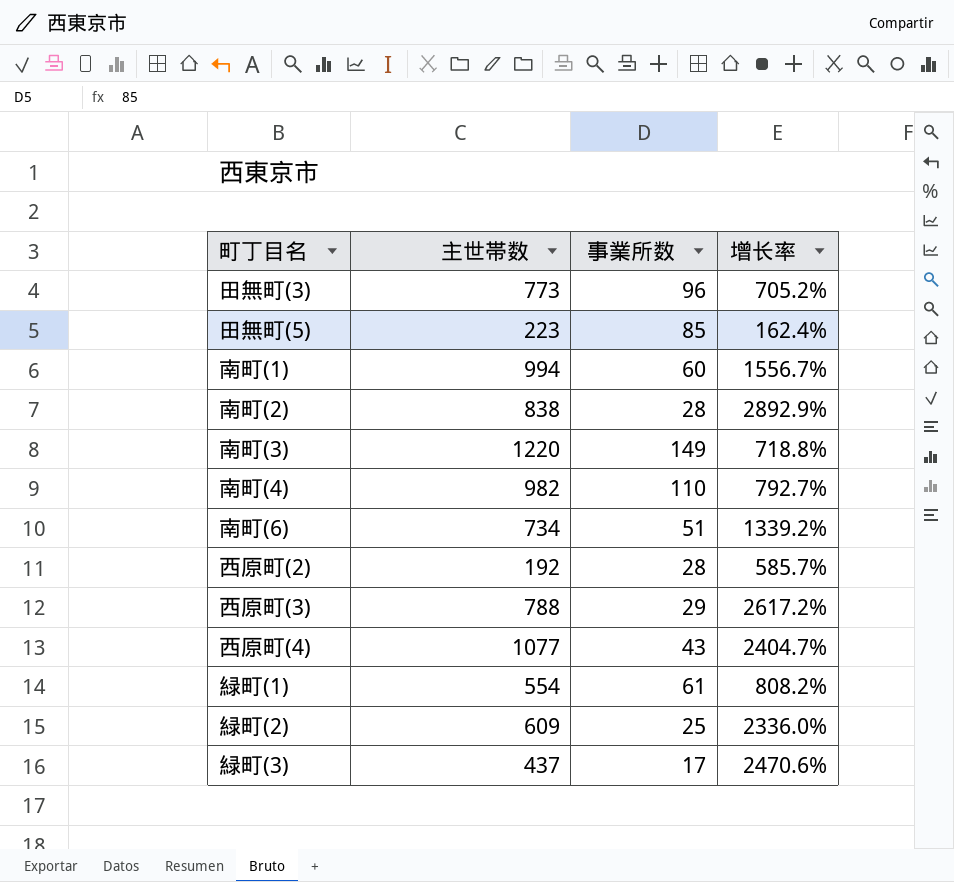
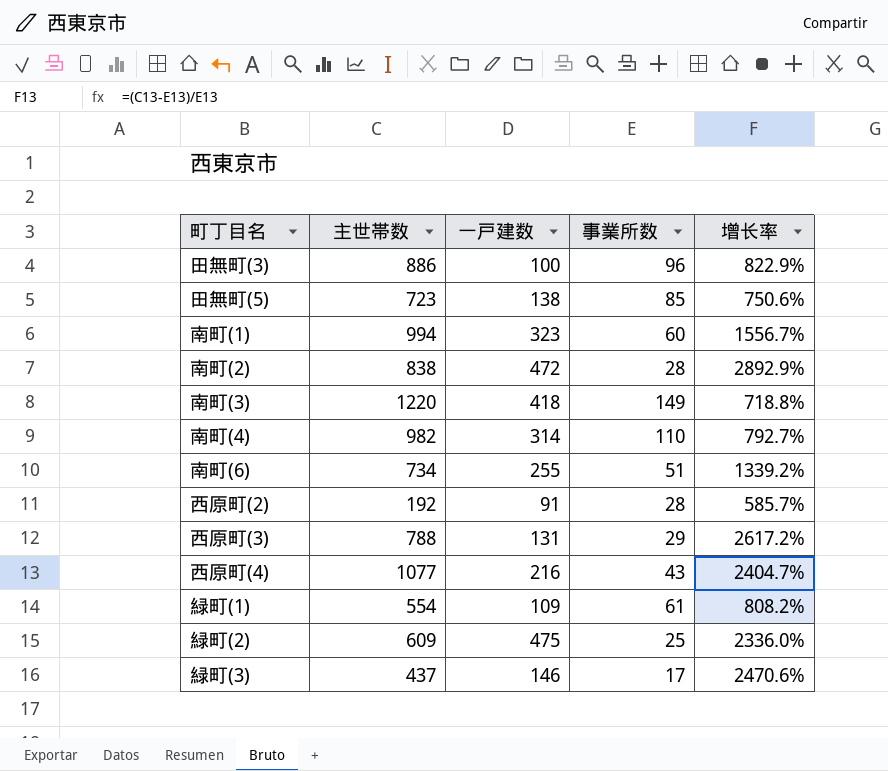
column 一戸建数 | position: none -> 3
田無町(3) | 主世帯数: 773 -> 886
田無町(3) | 增长率: 705.2% -> 822.9%
田無町(5) | 主世帯数: 223 -> 723
田無町(5) | 增长率: 162.4% -> 750.6%

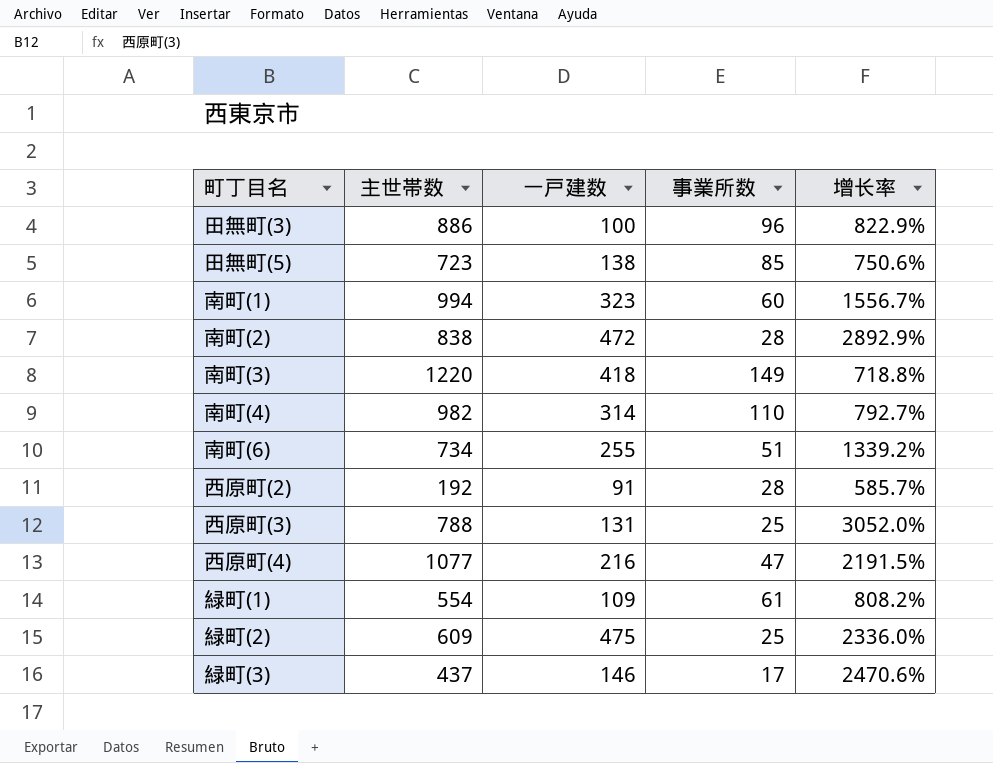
西原町(3) | 事業所数: 29 -> 25
西原町(3) | 增长率: 2617.2% -> 3052.0%
西原町(4) | 事業所数: 43 -> 47
西原町(4) | 增长率: 2404.7% -> 2191.5%

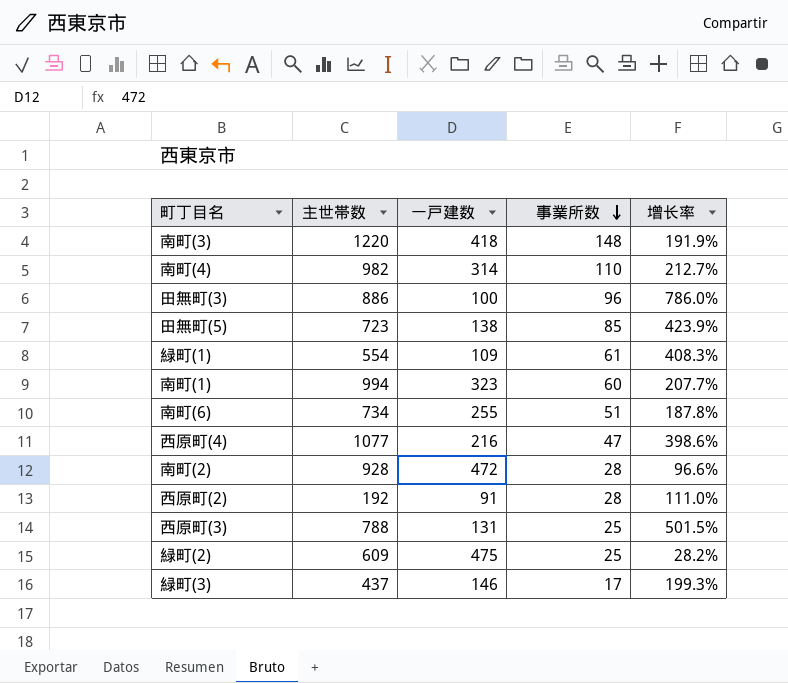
row order: none -> 事業所数 descending
column 增长率 | formula: ([主世帯数] - [事業所数]) / [事業所数] -> ([主世帯数] - [一戸建数]) / [一戸建数]
南町(3) | 事業所数: 149 -> 148
南町(2) | 主世帯数: 838 -> 928

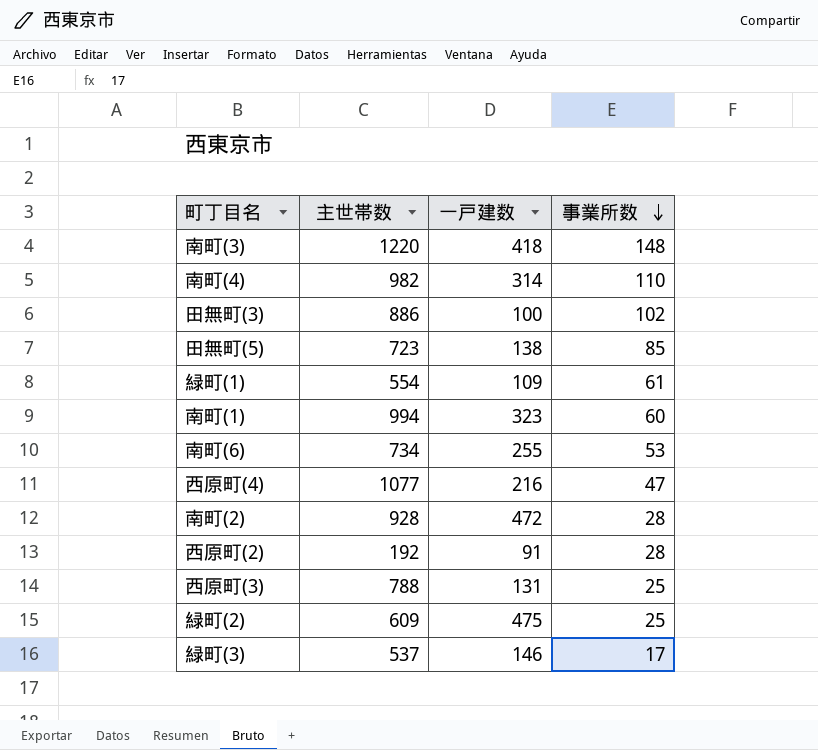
column 增长率 | formula: ([主世帯数] - [一戸建数]) / [一戸建数] -> none
田無町(3) | 事業所数: 96 -> 102
南町(6) | 事業所数: 51 -> 53
緑町(3) | 主世帯数: 437 -> 537

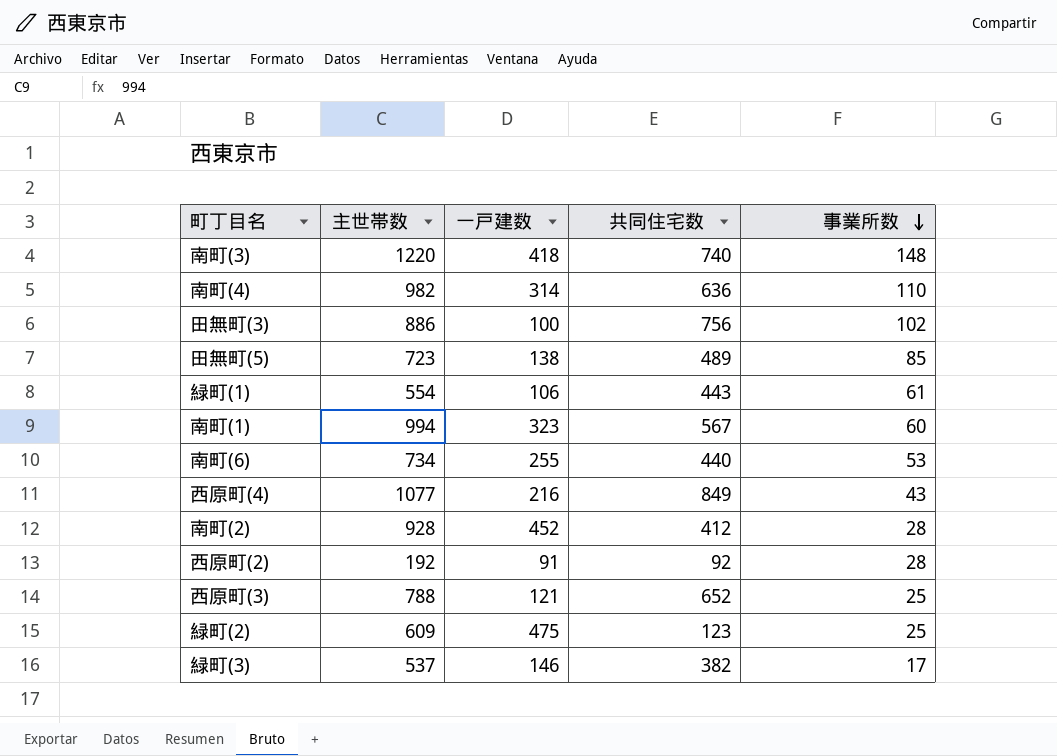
column 共同住宅数 | position: none -> 4
緑町(1) | 一戸建数: 109 -> 106
西原町(4) | 事業所数: 47 -> 43
南町(2) | 一戸建数: 472 -> 452
西原町(3) | 一戸建数: 131 -> 121

